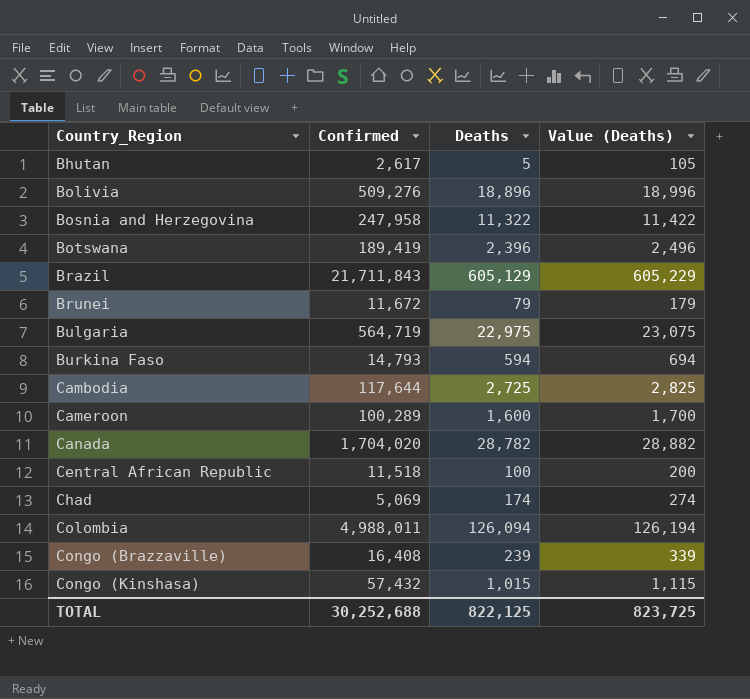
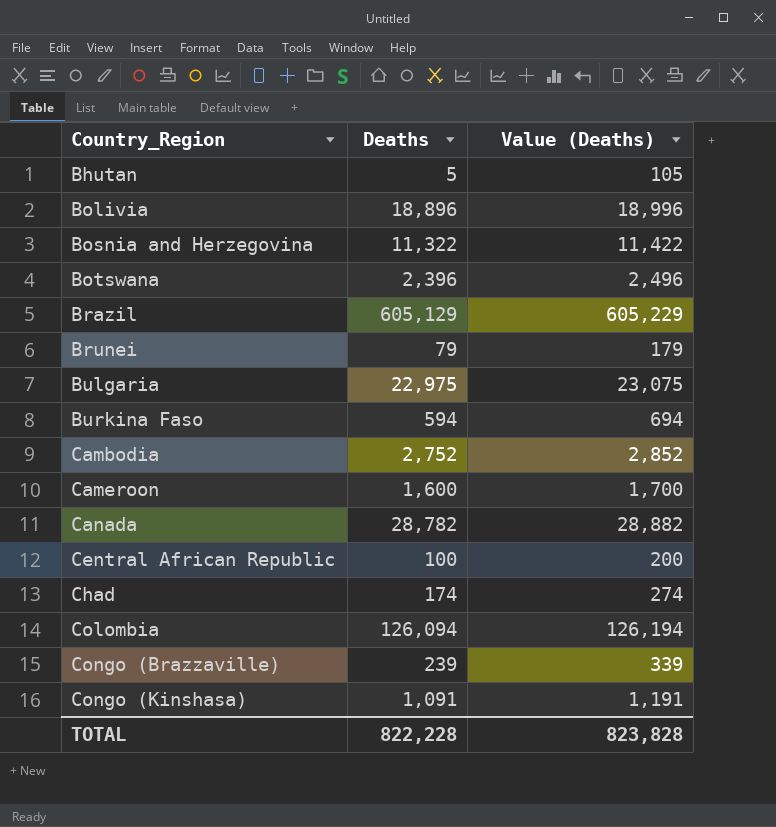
column Confirmed | position: 2 -> none
Cambodia | Deaths: 2,725 -> 2,752
Cambodia | Value (Deaths): 2,825 -> 2,852
Congo (Kinshasa) | Deaths: 1,015 -> 1,091
Congo (Kinshasa) | Value (Deaths): 1,115 -> 1,191
TOTAL | Deaths: 822,125 -> 822,228
TOTAL | Value (Deaths): 823,725 -> 823,828

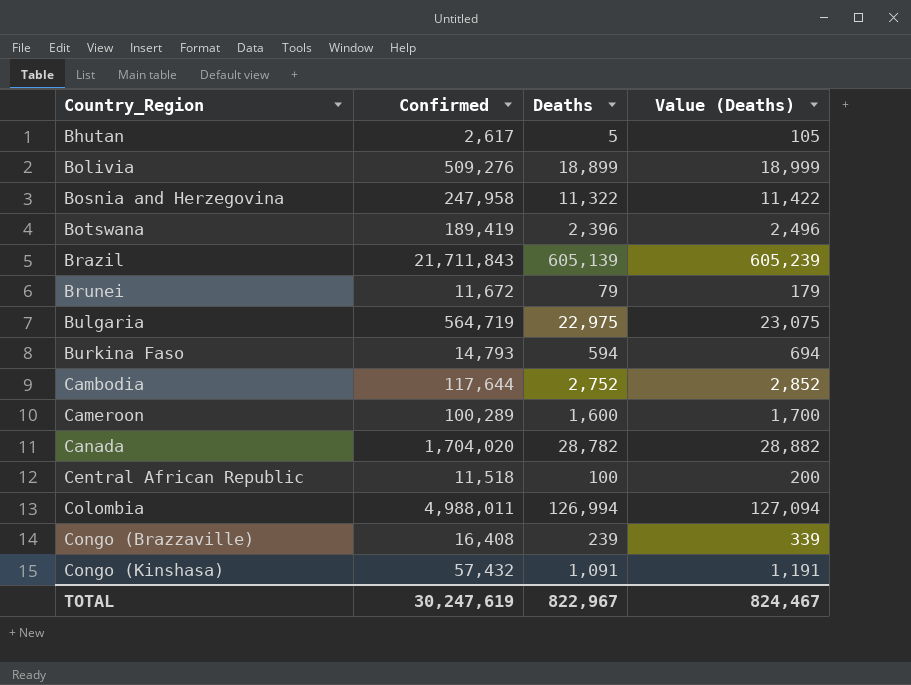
column Confirmed | position: none -> 2
row Chad: 174 | 274 -> none
Bolivia | Deaths: 18,896 -> 18,899
Bolivia | Value (Deaths): 18,996 -> 18,999
Brazil | Deaths: 605,129 -> 605,139
Brazil | Value (Deaths): 605,229 -> 605,239
Colombia | Deaths: 126,094 -> 126,994
Colombia | Value (Deaths): 126,194 -> 127,094
TOTAL | Deaths: 822,228 -> 822,967
TOTAL | Value (Deaths): 823,828 -> 824,467

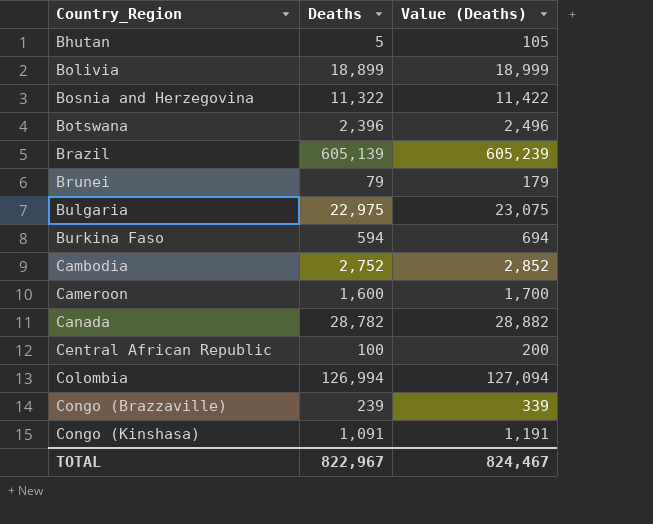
column Confirmed | position: 2 -> none

